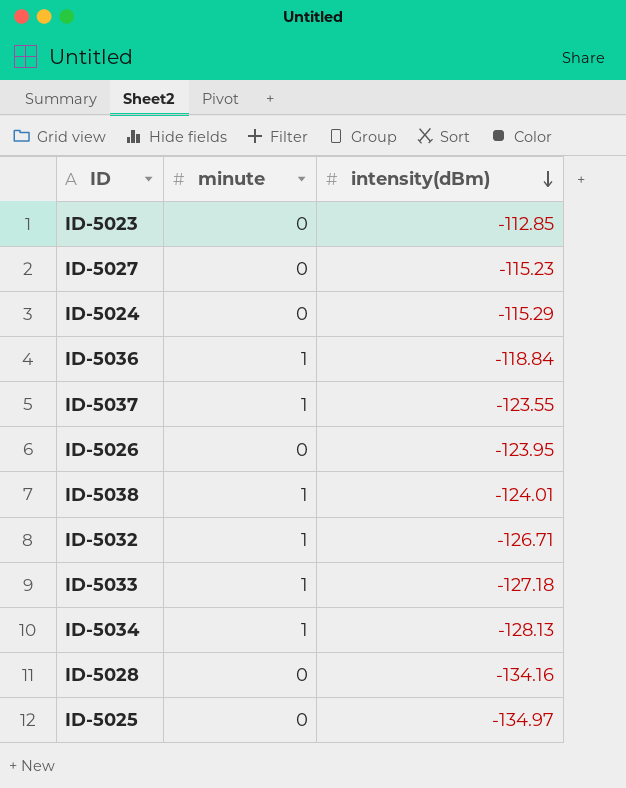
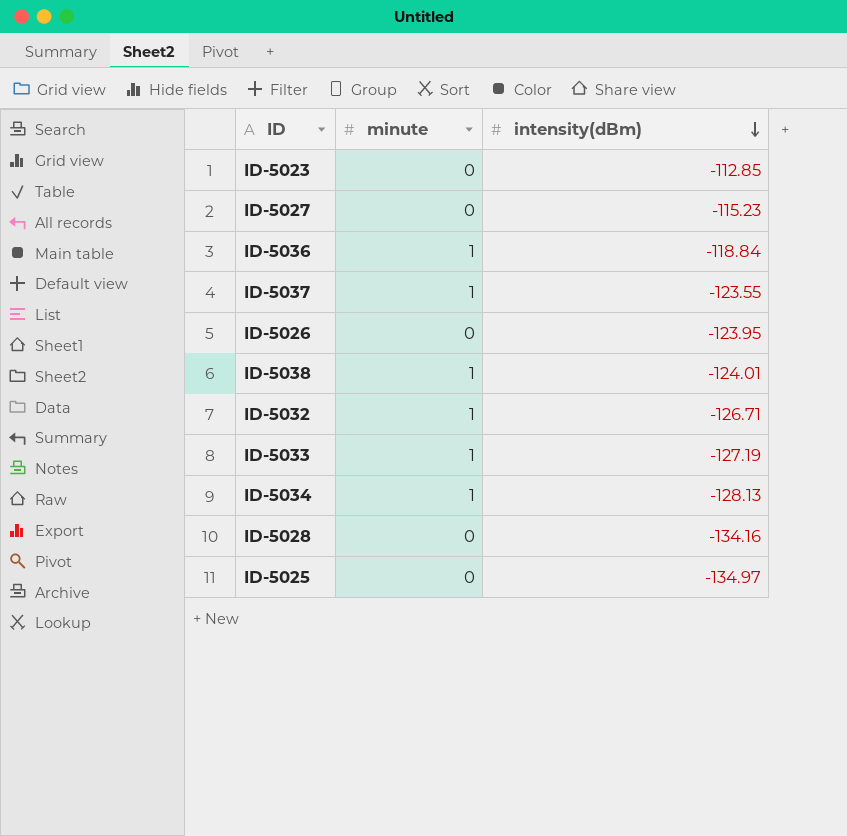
row ID-5024: 0 | -115.29 -> none
ID-5033 | intensity(dBm): -127.18 -> -127.19

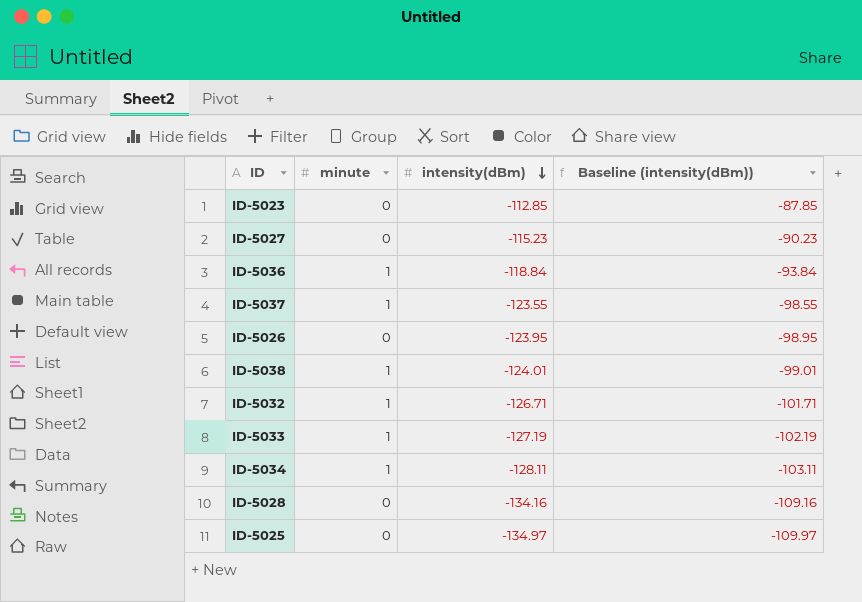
column Baseline (intensity(dBm)) | formula: none -> [intensity(dBm)] + 25
ID-5034 | intensity(dBm): -128.13 -> -128.11

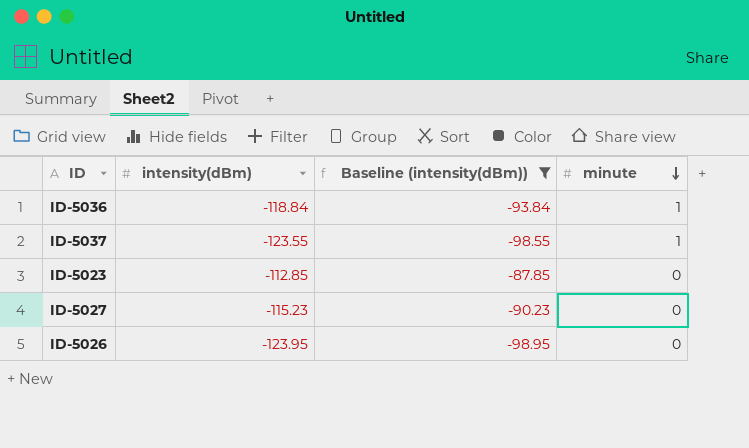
filter: none -> Baseline (intensity(dBm)) >= -98.95
row order: intensity(dBm) descending -> minute descending
column minute | position: 2 -> 4

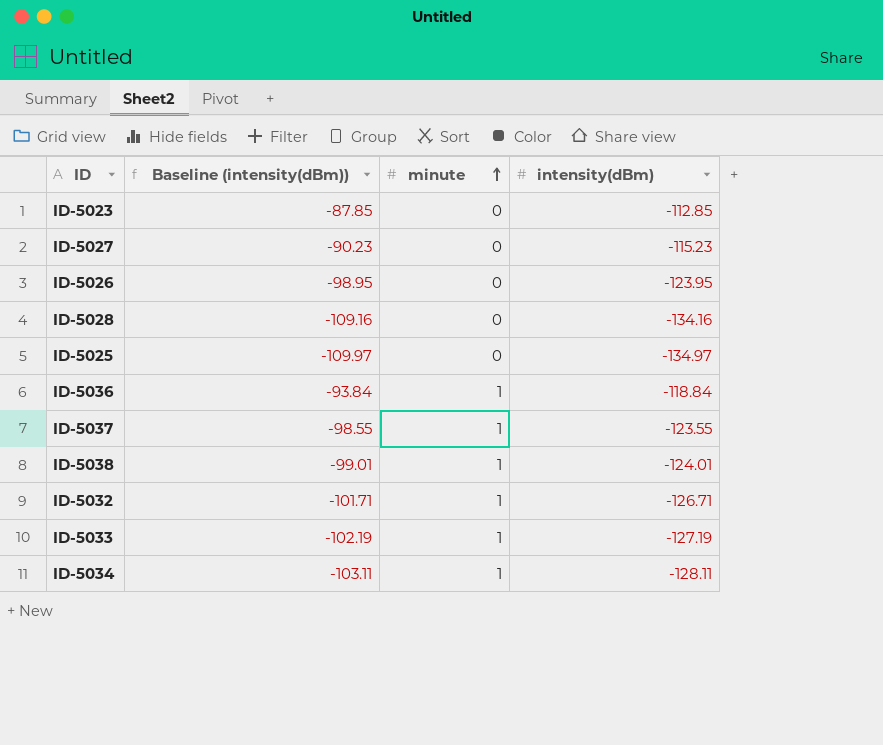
filter: Baseline (intensity(dBm)) >= -98.95 -> none
row order: minute descending -> minute ascending
column intensity(dBm) | position: 2 -> 4

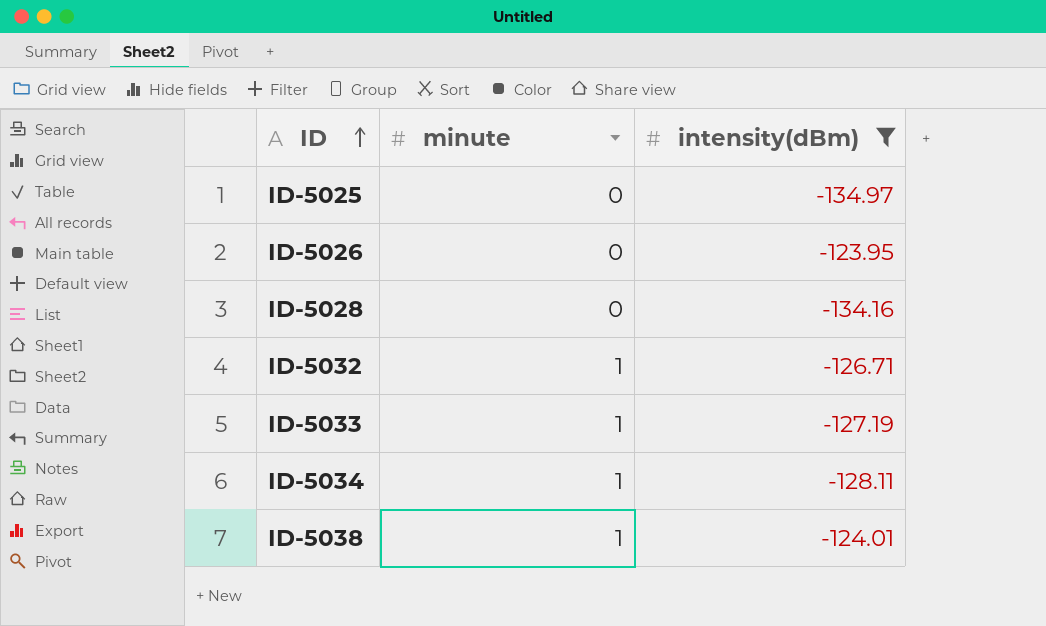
filter: none -> intensity(dBm) <= -123.95
row order: minute ascending -> ID ascending
column Baseline (intensity(dBm)) | formula: [intensity(dBm)] + 25 -> none

